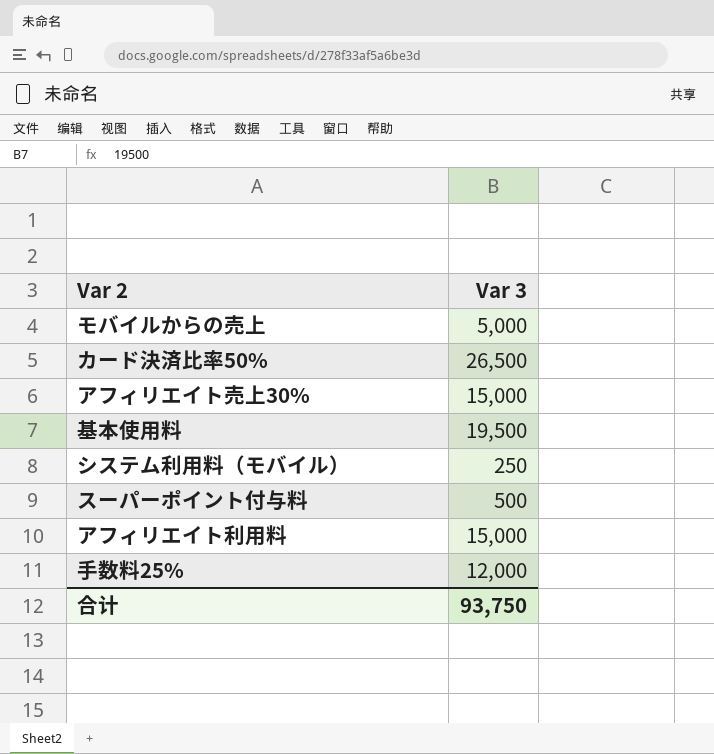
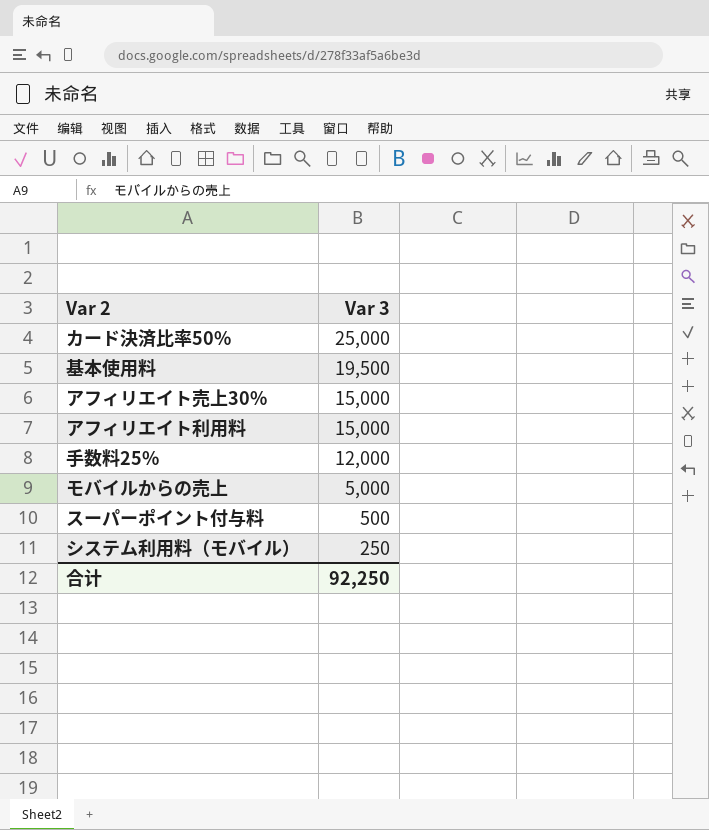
row order: none -> Var 3 descending
カード決済比率50% | Var 3: 26,500 -> 25,000
合计 | Var 3: 93,750 -> 92,250

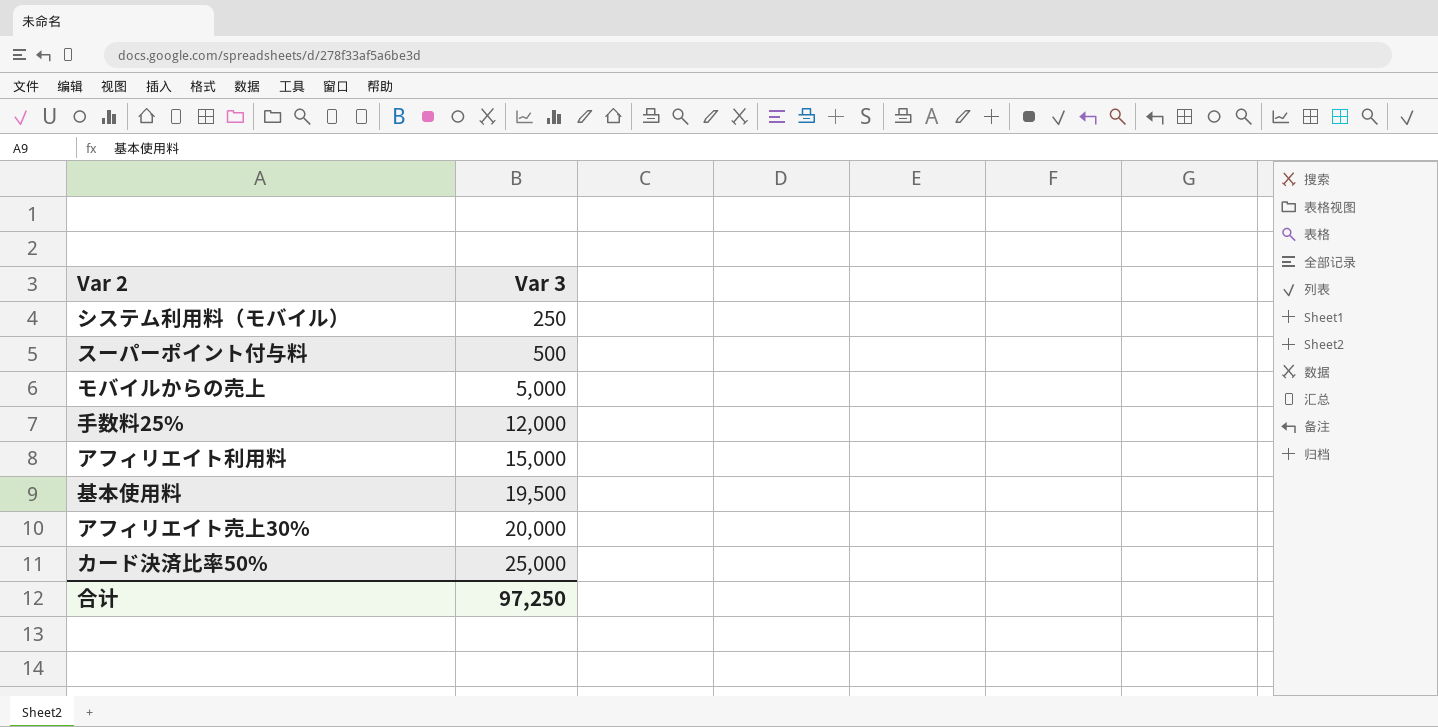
row order: Var 3 descending -> Var 3 ascending
アフィリエイト売上30% | Var 3: 15,000 -> 20,000
合计 | Var 3: 92,250 -> 97,250

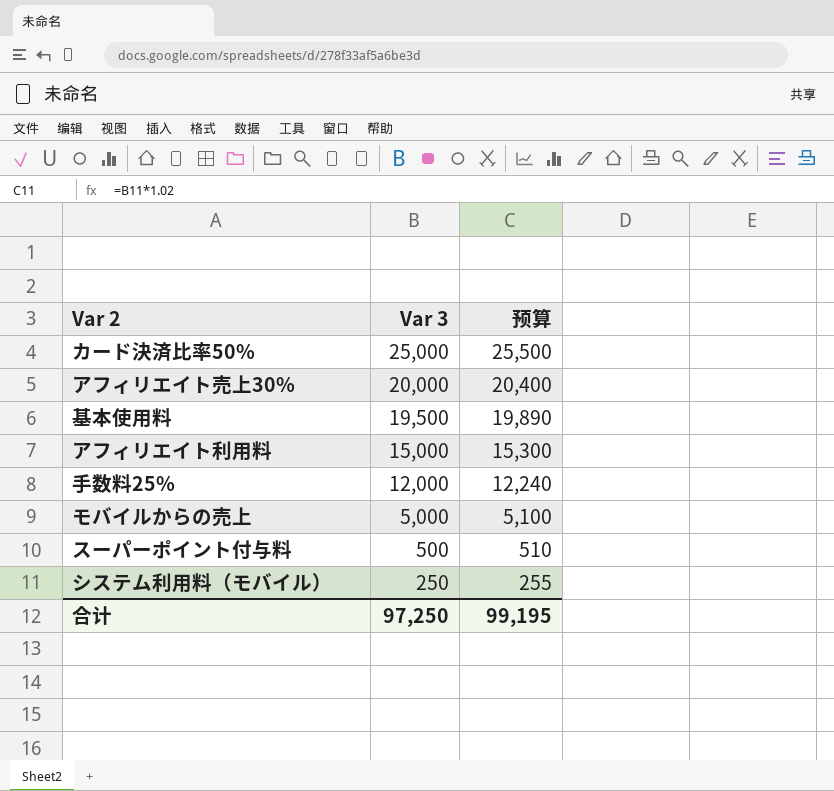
row order: Var 3 ascending -> Var 3 descending
column 预算 | formula: none -> [Var 3] * 1.02

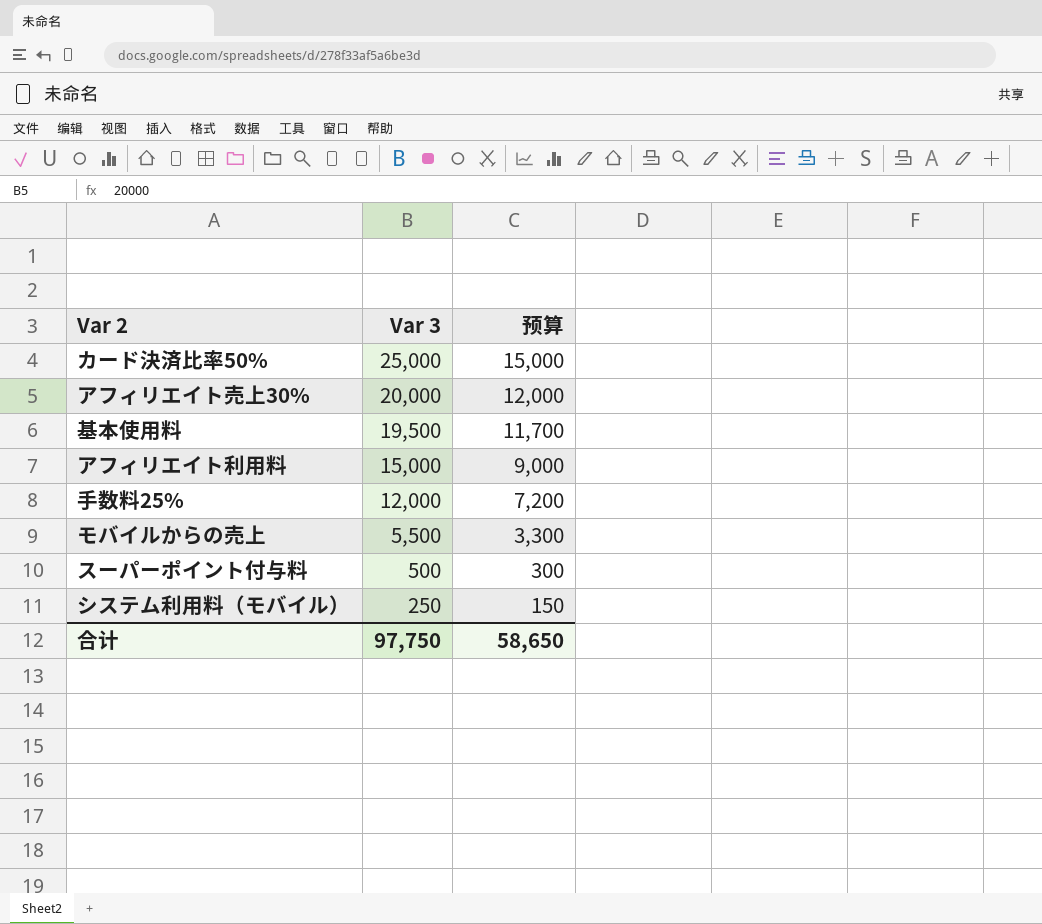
column 预算 | formula: [Var 3] * 1.02 -> [Var 3] * 0.6
モバイルからの売上 | Var 3: 5,000 -> 5,500
合计 | Var 3: 97,250 -> 97,750
合计 | 预算: 99,195 -> 58,650

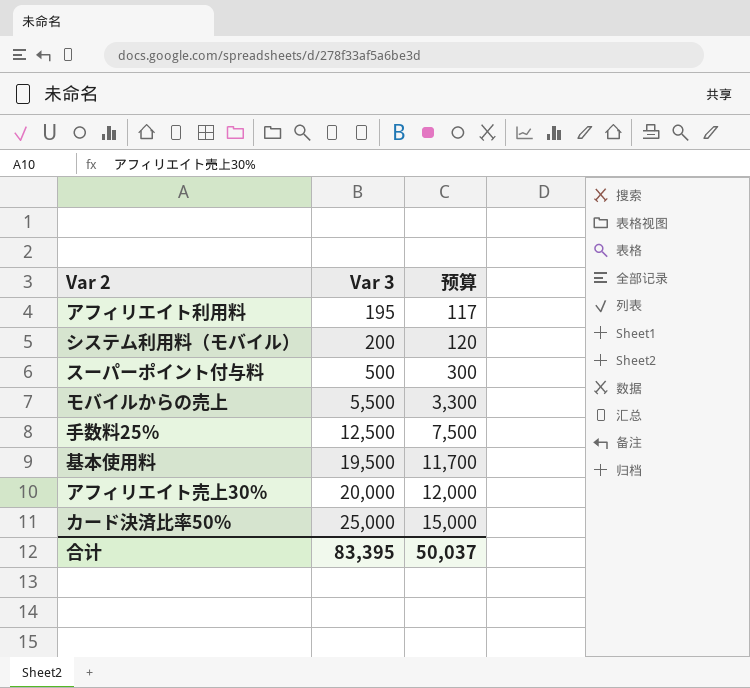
row order: Var 3 descending -> Var 3 ascending
アフィリエイト利用料 | Var 3: 15,000 -> 195
アフィリエイト利用料 | 预算: 9,000 -> 117
システム利用料（モバイル） | Var 3: 250 -> 200
システム利用料（モバイル） | 预算: 150 -> 120
手数料25% | Var 3: 12,000 -> 12,500
手数料25% | 预算: 7,200 -> 7,500
合计 | Var 3: 97,750 -> 83,395
合计 | 预算: 58,650 -> 50,037

